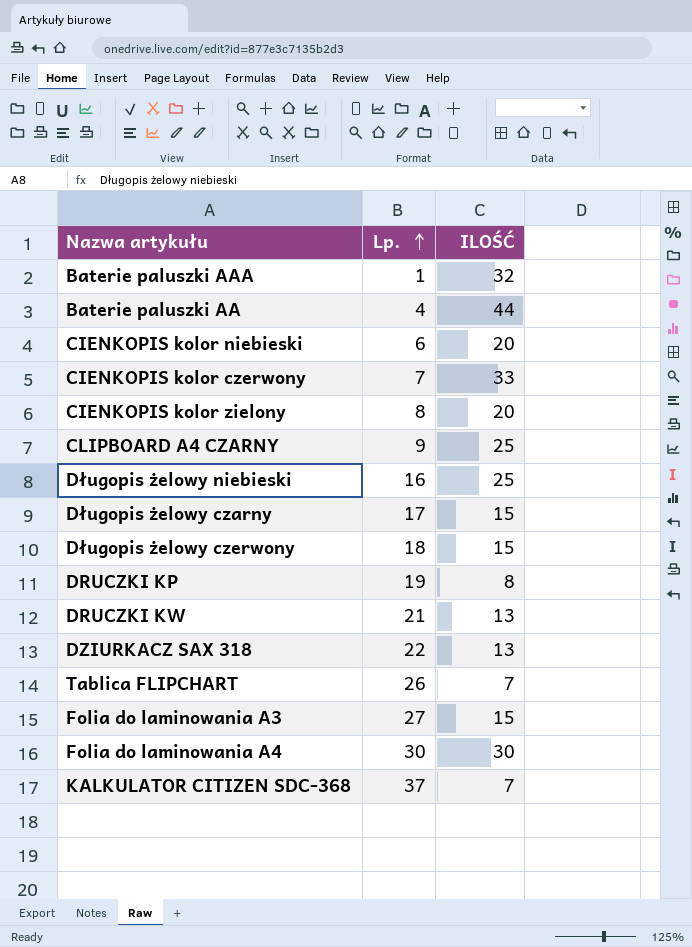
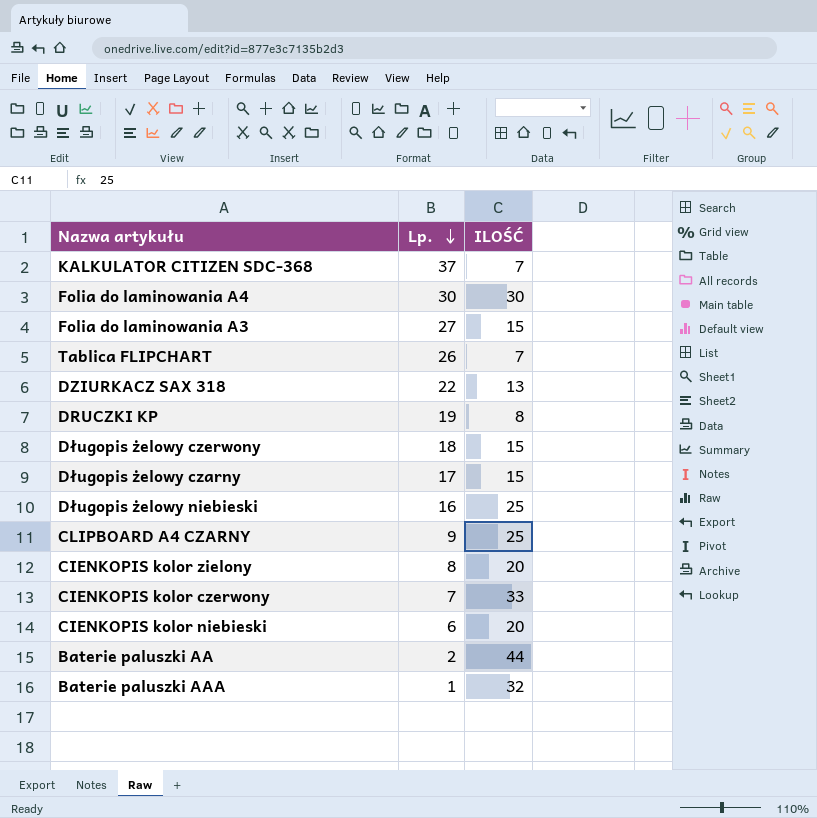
row order: Lp. ascending -> Lp. descending
row DRUCZKI KW: 21 | 13 -> none
Baterie paluszki AA | Lp.: 4 -> 2

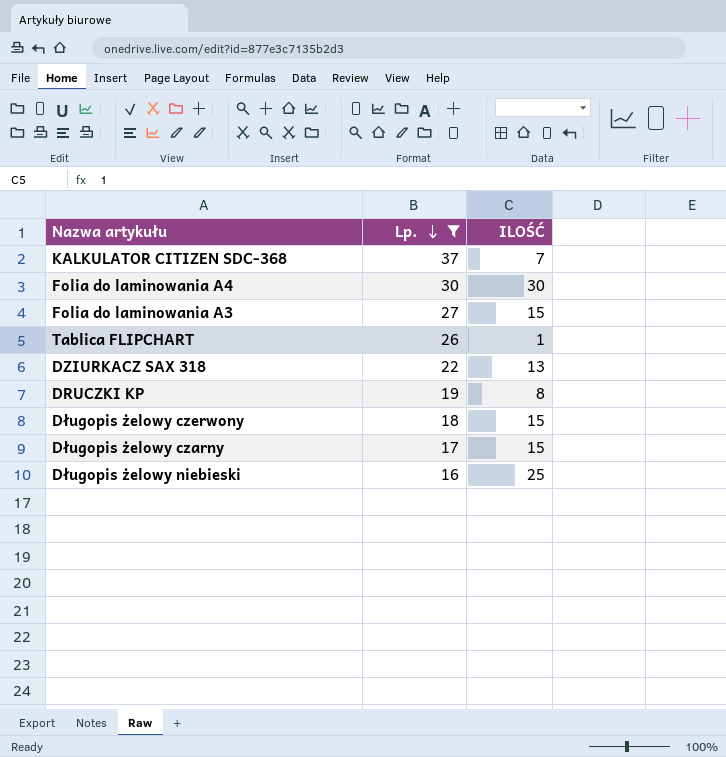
filter: none -> Lp. >= 16
Tablica FLIPCHART | ILOŚĆ: 7 -> 1

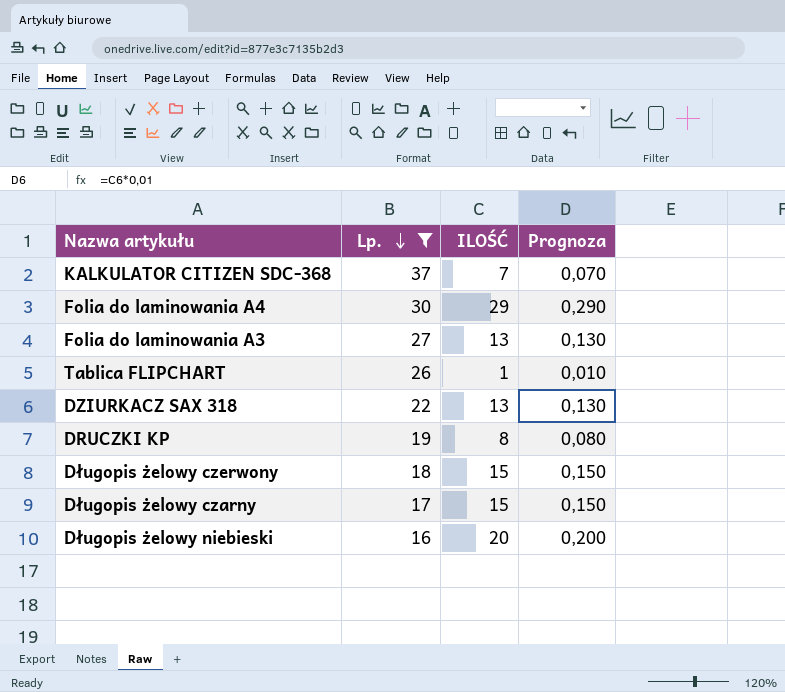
column Prognoza | formula: none -> [ILOŚĆ] * 0,01
Folia do laminowania A4 | ILOŚĆ: 30 -> 29
Folia do laminowania A3 | ILOŚĆ: 15 -> 13
Długopis żelowy niebieski | ILOŚĆ: 25 -> 20

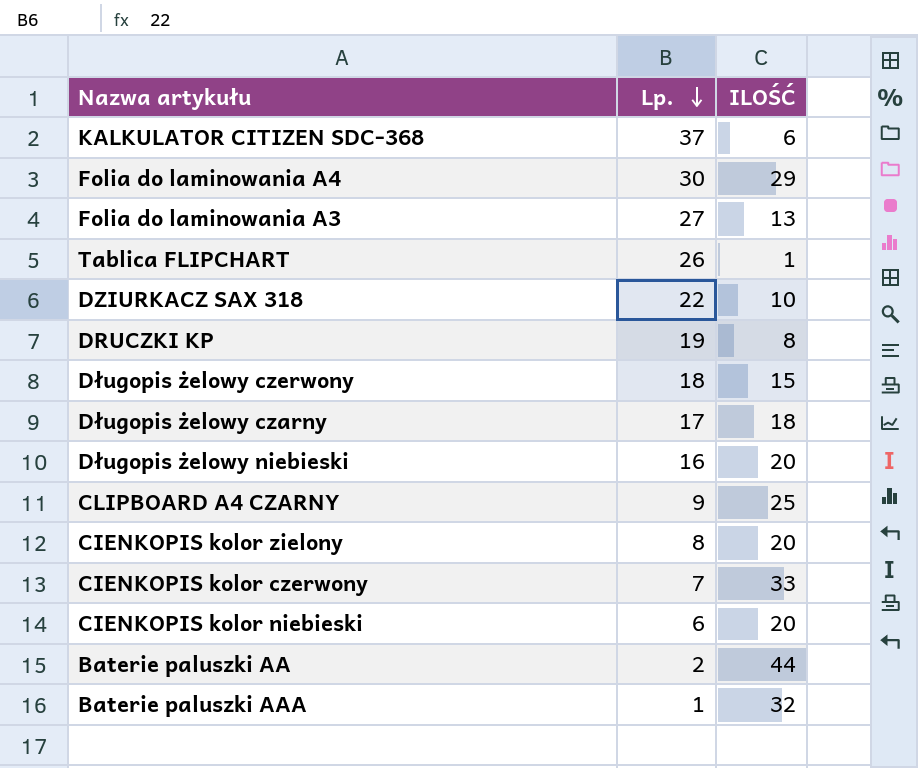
filter: Lp. >= 16 -> none
column Prognoza | formula: [ILOŚĆ] * 0,01 -> none
KALKULATOR CITIZEN SDC-368 | ILOŚĆ: 7 -> 6
DZIURKACZ SAX 318 | ILOŚĆ: 13 -> 10
Długopis żelowy czarny | ILOŚĆ: 15 -> 18

